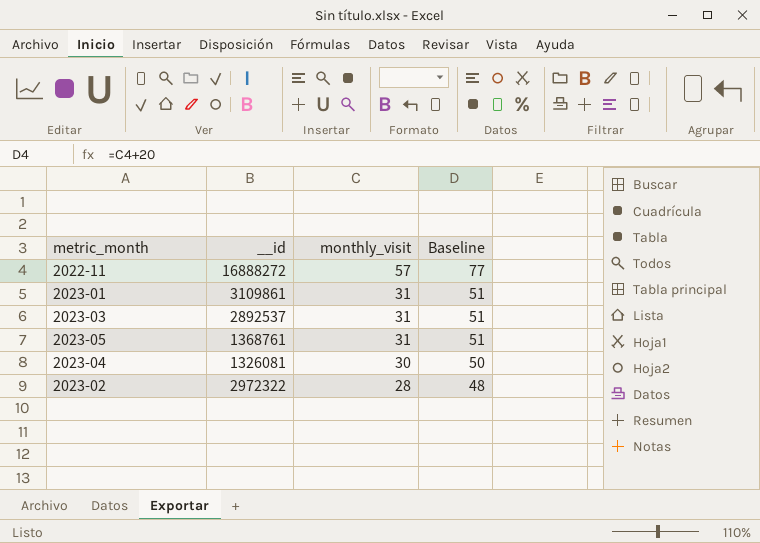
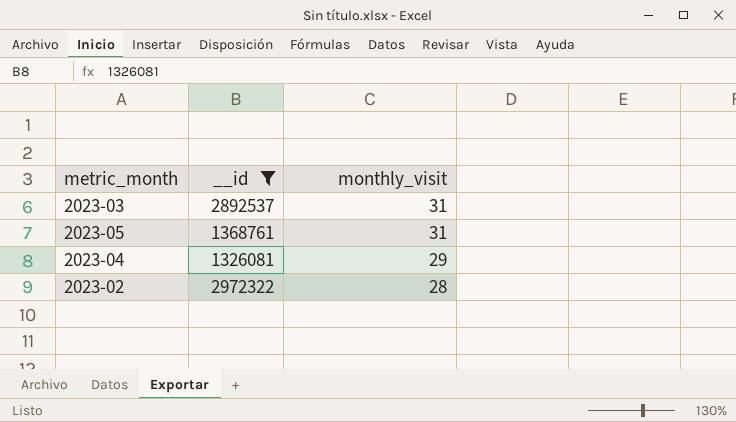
filter: none -> __id <= 2972322
column Baseline | formula: [monthly_visit] + 20 -> none
2023-04 | monthly_visit: 30 -> 29

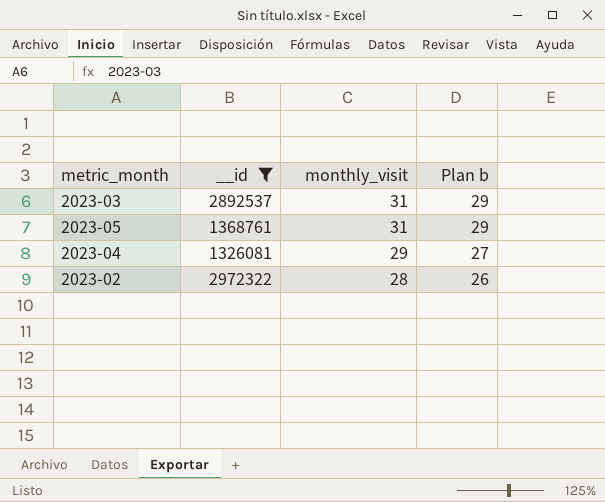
column Plan b | formula: none -> [monthly_visit] - 2

